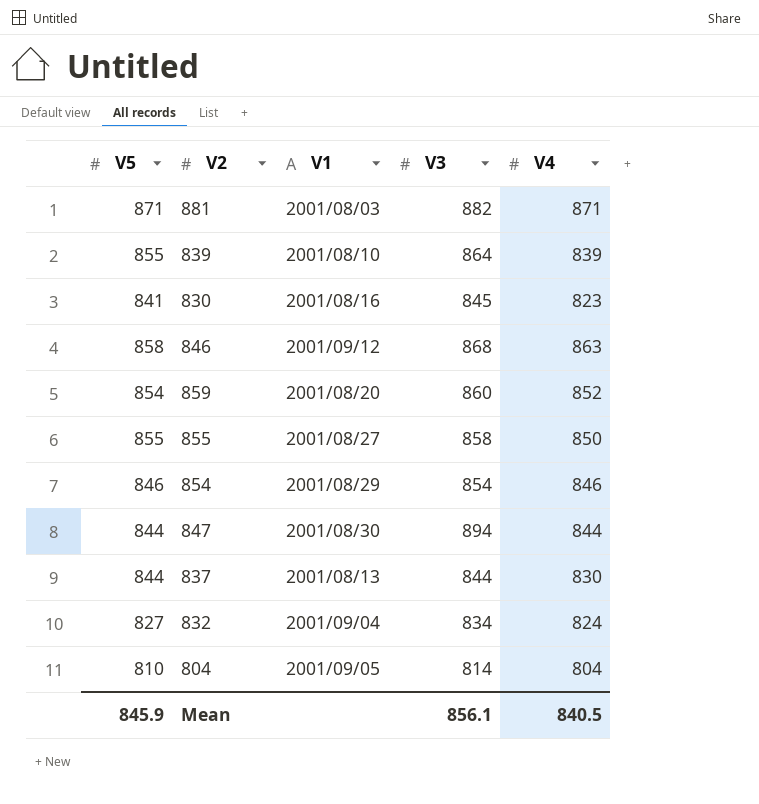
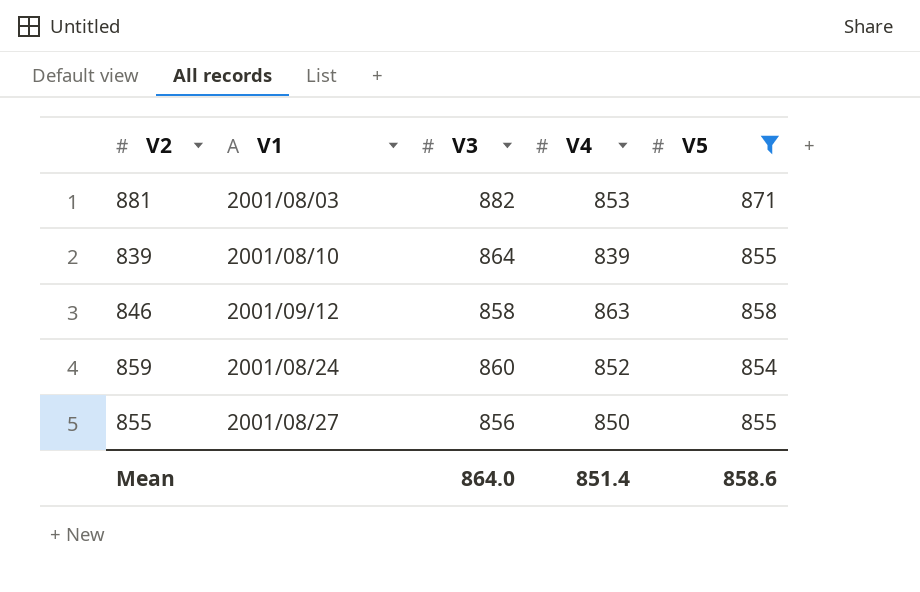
filter: none -> V5 >= 854
column V5 | position: 1 -> 5
881 | V4: 871 -> 853
846 | V3: 868 -> 858
859 | V1: 2001/08/20 -> 2001/08/24
855 | V3: 858 -> 856
Mean | V3: 856.1 -> 864.0
Mean | V4: 840.5 -> 851.4
Mean | V5: 845.9 -> 858.6

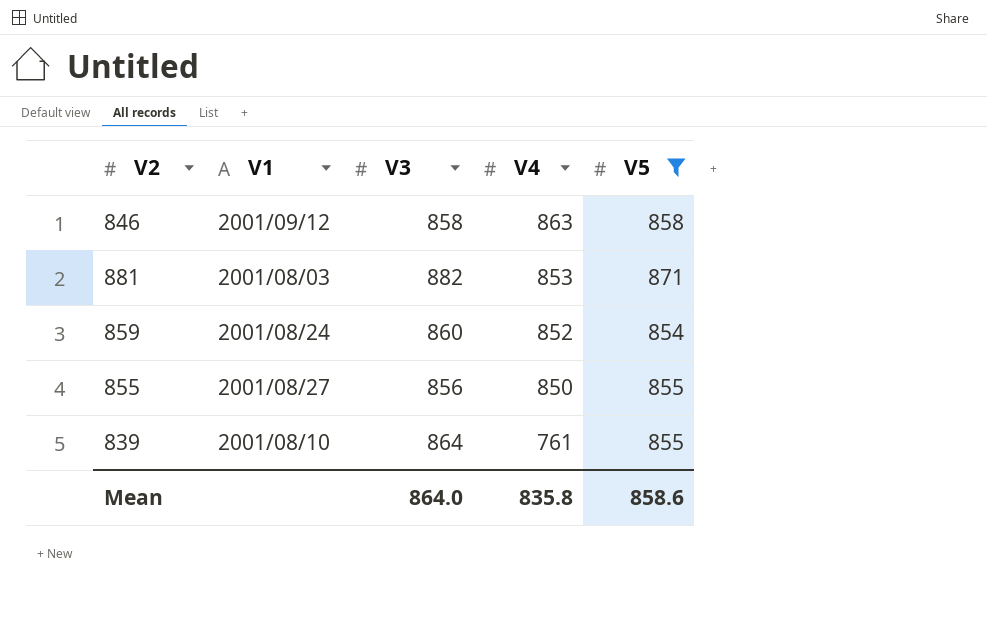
row order: none -> V4 descending
839 | V4: 839 -> 761
Mean | V4: 851.4 -> 835.8

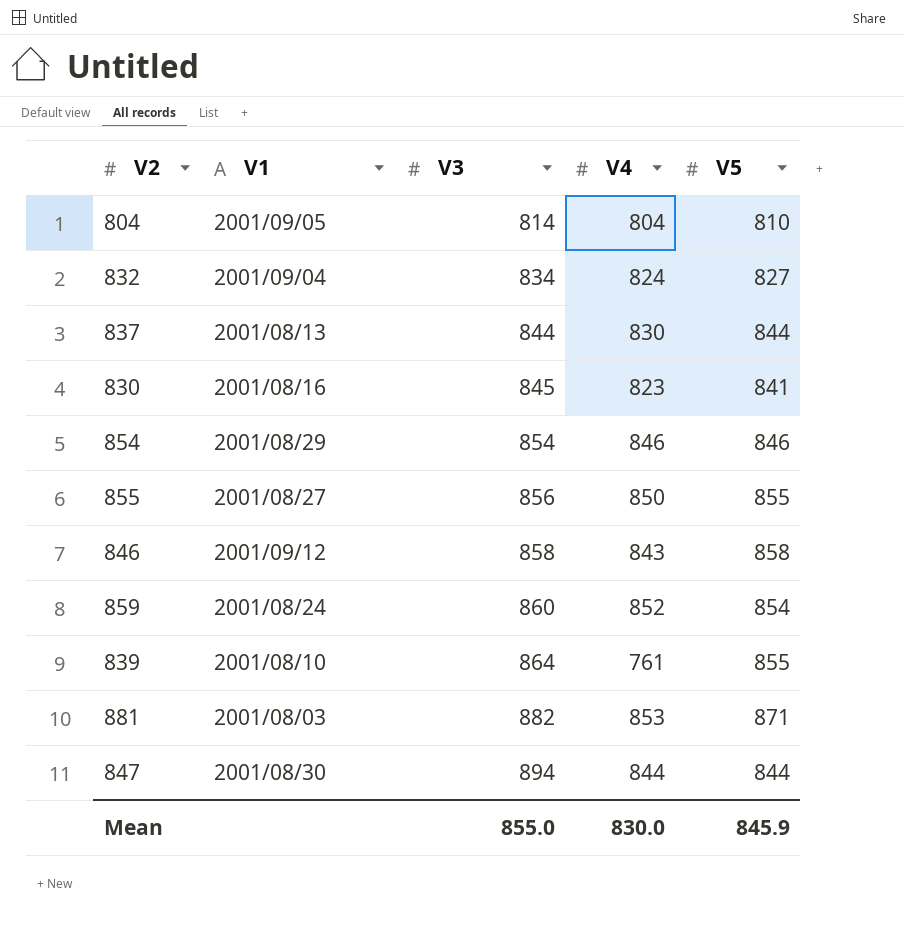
filter: V5 >= 854 -> none
row order: V4 descending -> V3 ascending
846 | V4: 863 -> 843
Mean | V3: 864.0 -> 855.0
Mean | V4: 835.8 -> 830.0
Mean | V5: 858.6 -> 845.9

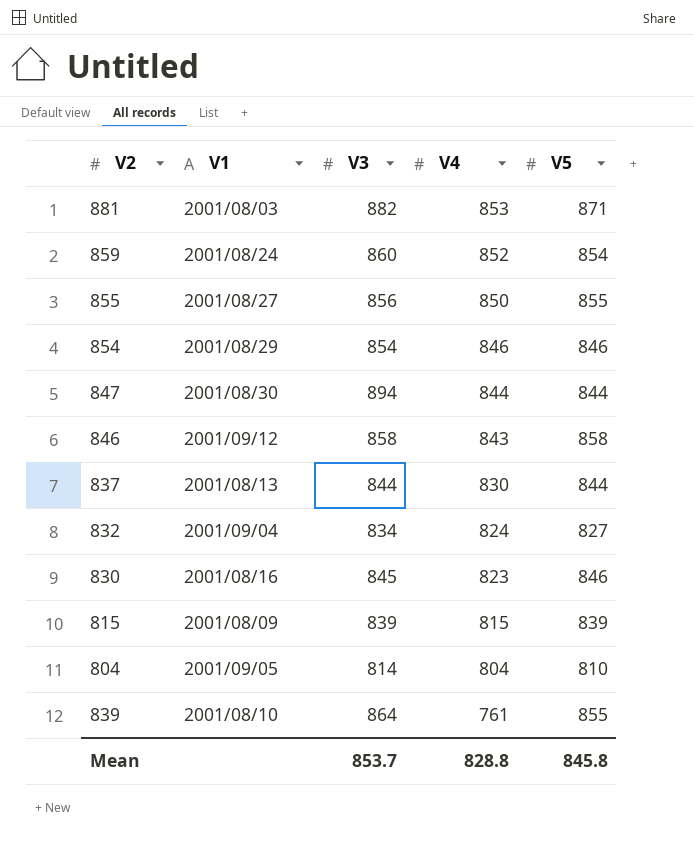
row order: V3 ascending -> V4 descending
830 | V5: 841 -> 846
row 815: none -> 2001/08/09 | 839 | 815 | 839
Mean | V3: 855.0 -> 853.7
Mean | V4: 830.0 -> 828.8
Mean | V5: 845.9 -> 845.8

